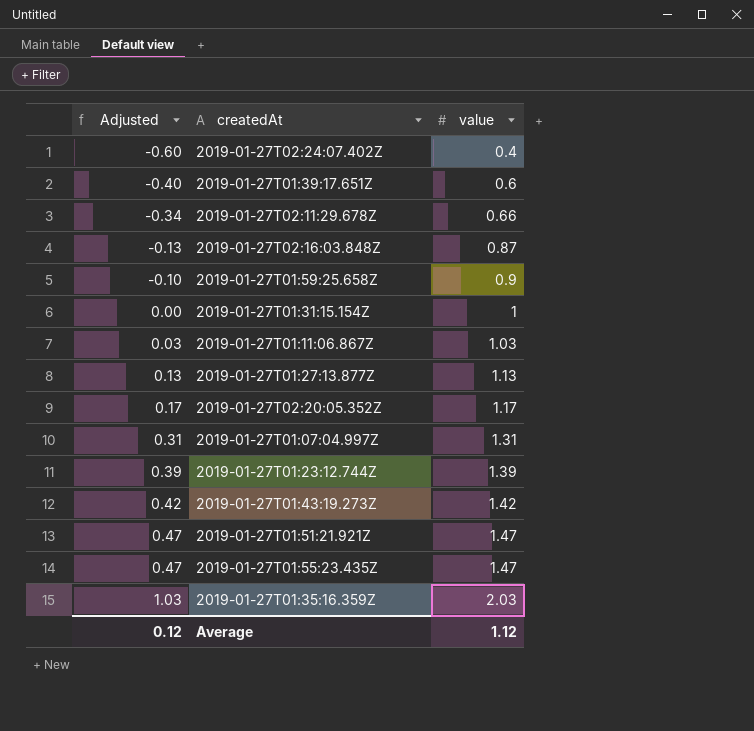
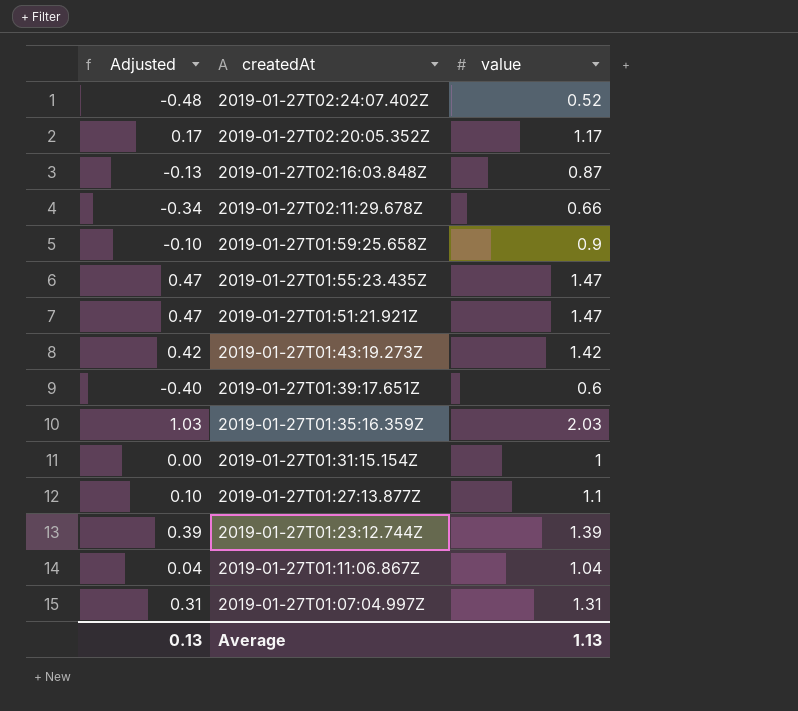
row order: Adjusted ascending -> createdAt descending
2019-01-27T02:24:07.402Z | Adjusted: -0.60 -> -0.48
2019-01-27T02:24:07.402Z | value: 0.4 -> 0.52
2019-01-27T01:27:13.877Z | Adjusted: 0.13 -> 0.10
2019-01-27T01:27:13.877Z | value: 1.13 -> 1.1
2019-01-27T01:11:06.867Z | Adjusted: 0.03 -> 0.04
2019-01-27T01:11:06.867Z | value: 1.03 -> 1.04
Average | Adjusted: 0.12 -> 0.13
Average | value: 1.12 -> 1.13

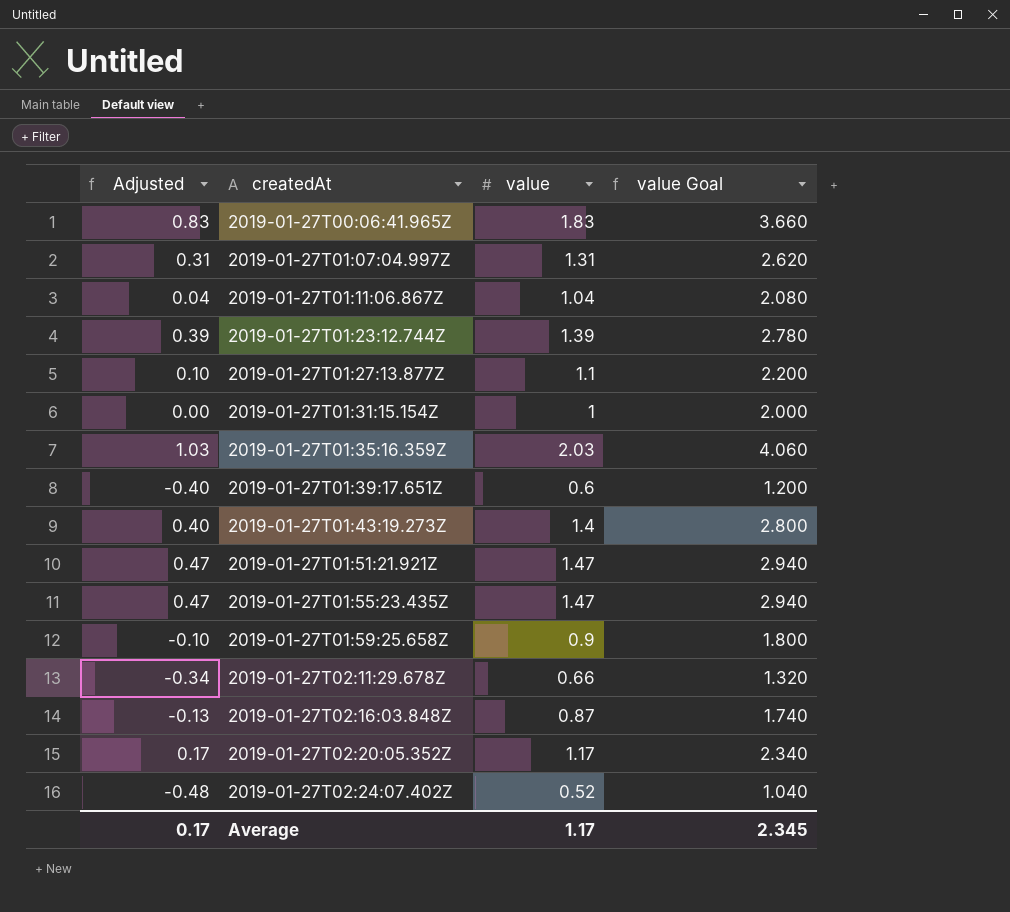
row order: createdAt descending -> createdAt ascending
column value Goal | formula: none -> [value] * 2
row 2019-01-27T00:06:41.965Z: none -> 0.83 | 1.83 | 3.660
2019-01-27T01:43:19.273Z | Adjusted: 0.42 -> 0.40
2019-01-27T01:43:19.273Z | value: 1.42 -> 1.4
Average | Adjusted: 0.13 -> 0.17
Average | value: 1.13 -> 1.17

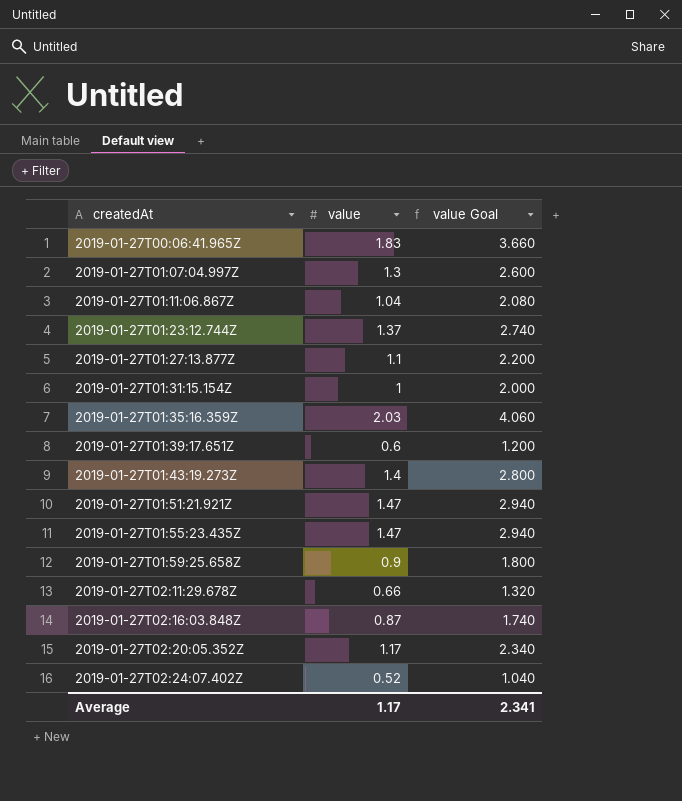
column Adjusted | formula: [value] - 1 -> none
2019-01-27T01:07:04.997Z | value: 1.31 -> 1.3
2019-01-27T01:07:04.997Z | value Goal: 2.620 -> 2.600
2019-01-27T01:23:12.744Z | value: 1.39 -> 1.37
2019-01-27T01:23:12.744Z | value Goal: 2.780 -> 2.740
Average | value Goal: 2.345 -> 2.341

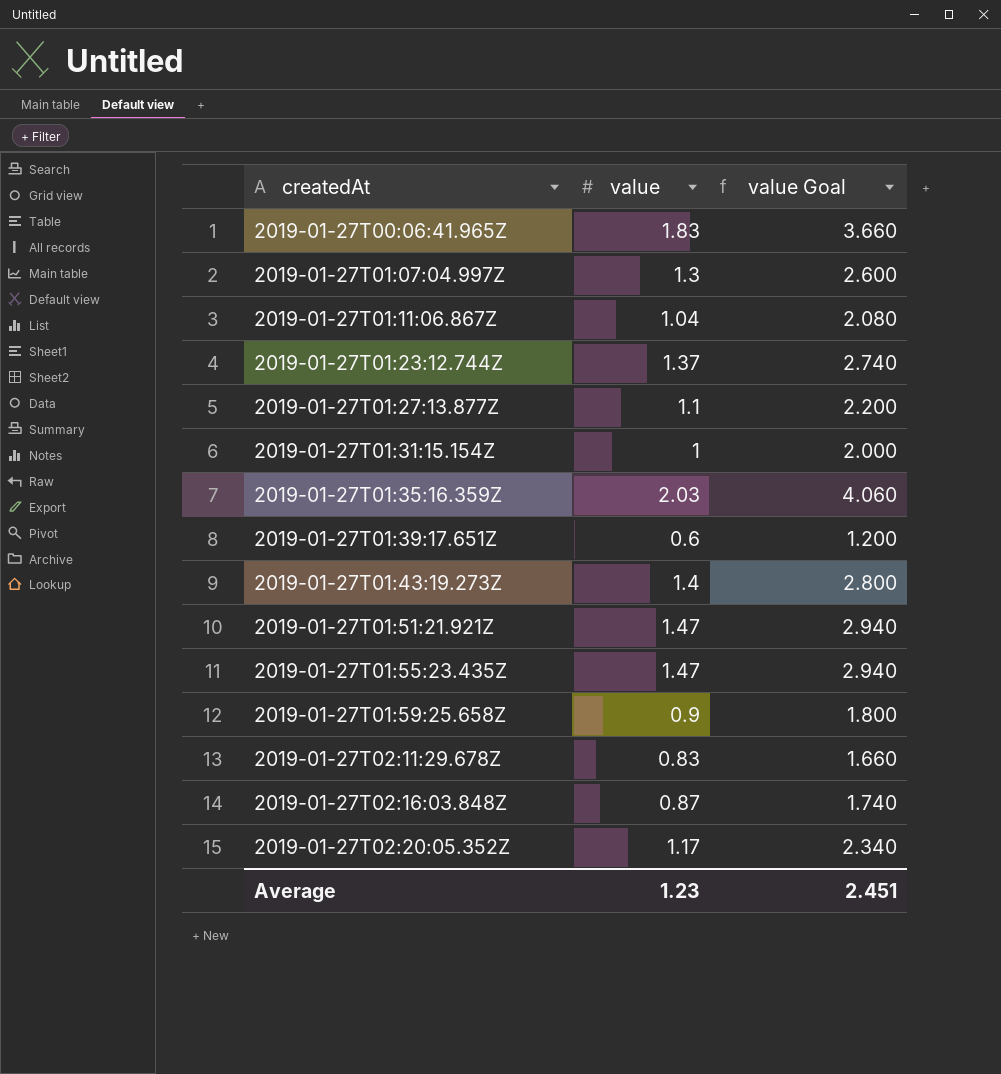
row 2019-01-27T02:24:07.402Z: 0.52 | 1.040 -> none
2019-01-27T02:11:29.678Z | value: 0.66 -> 0.83
2019-01-27T02:11:29.678Z | value Goal: 1.320 -> 1.660
Average | value: 1.17 -> 1.23
Average | value Goal: 2.341 -> 2.451

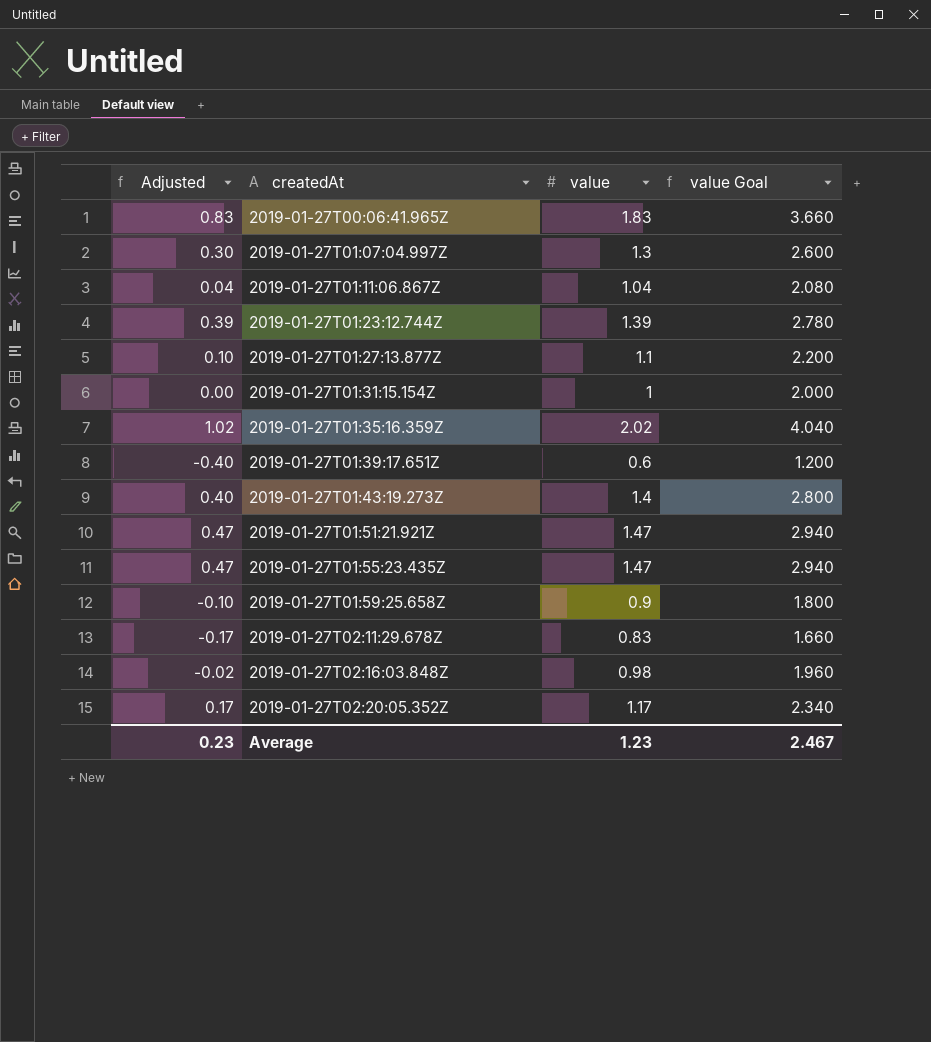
column Adjusted | formula: none -> [value] - 1
2019-01-27T01:23:12.744Z | value: 1.37 -> 1.39
2019-01-27T01:23:12.744Z | value Goal: 2.740 -> 2.780
2019-01-27T01:35:16.359Z | value: 2.03 -> 2.02
2019-01-27T01:35:16.359Z | value Goal: 4.060 -> 4.040
2019-01-27T02:16:03.848Z | value: 0.87 -> 0.98
2019-01-27T02:16:03.848Z | value Goal: 1.740 -> 1.960
Average | value Goal: 2.451 -> 2.467

